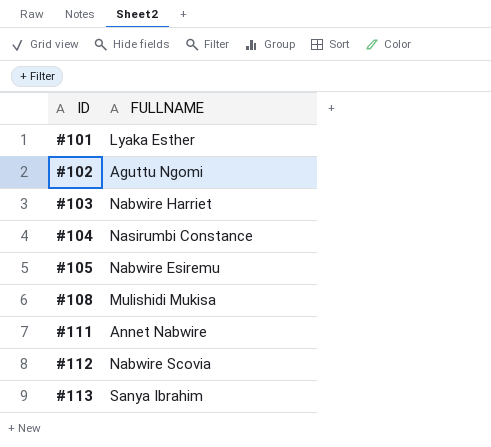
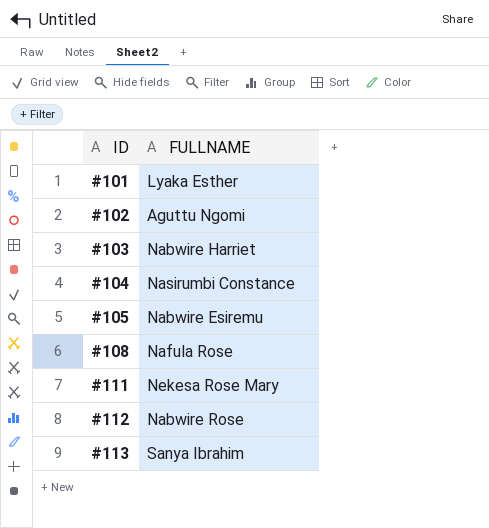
#108 | FULLNAME: Mulishidi Mukisa -> Nafula Rose
#111 | FULLNAME: Annet Nabwire -> Nekesa Rose Mary
#112 | FULLNAME: Nabwire Scovia -> Nabwire Rose

